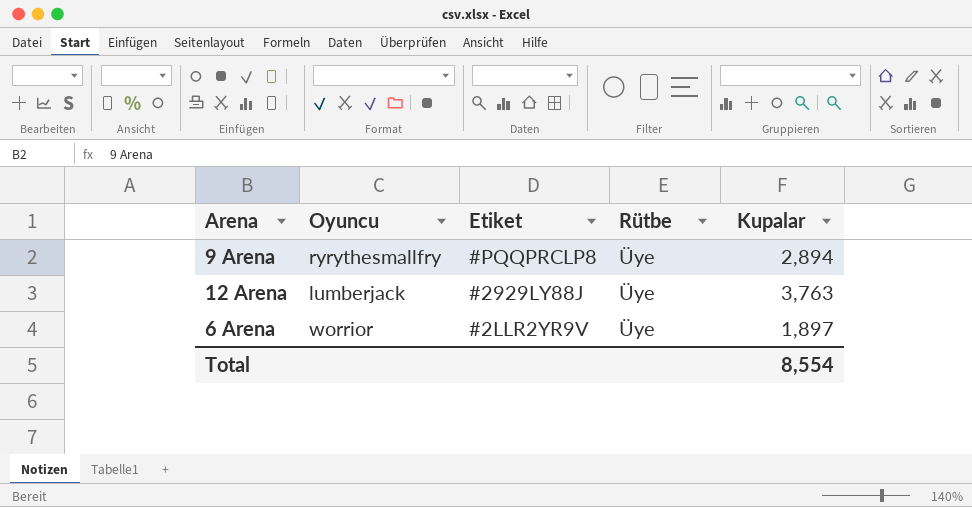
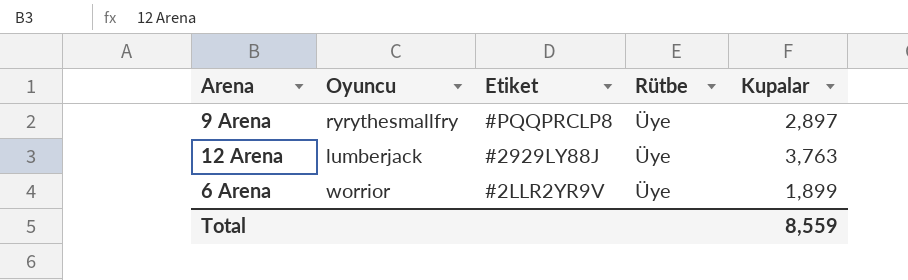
9 Arena | Kupalar: 2,894 -> 2,897
6 Arena | Kupalar: 1,897 -> 1,899
Total | Kupalar: 8,554 -> 8,559

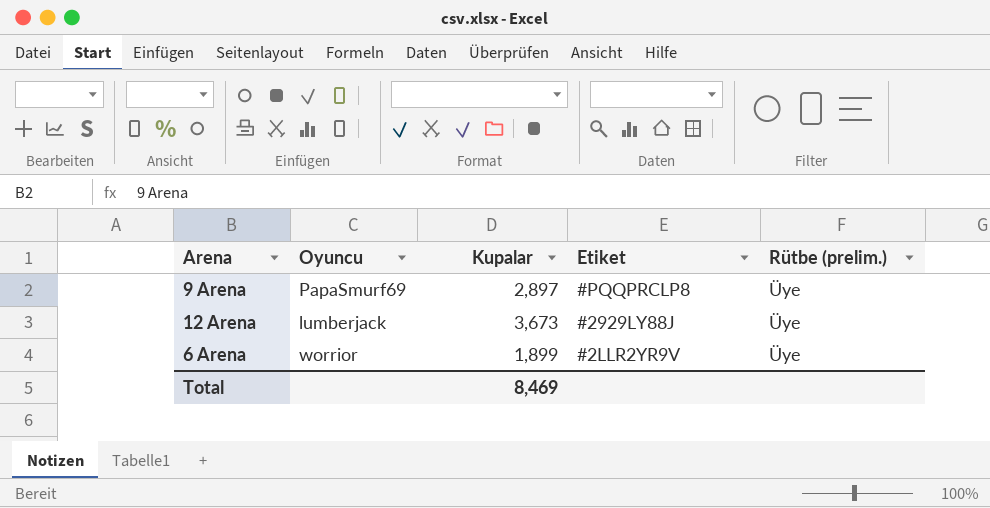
column Kupalar | position: 5 -> 3
column name: Rütbe -> Rütbe (prelim.)
9 Arena | Oyuncu: ryrythesmallfry -> PapaSmurf69
12 Arena | Kupalar: 3,763 -> 3,673
Total | Kupalar: 8,559 -> 8,469

